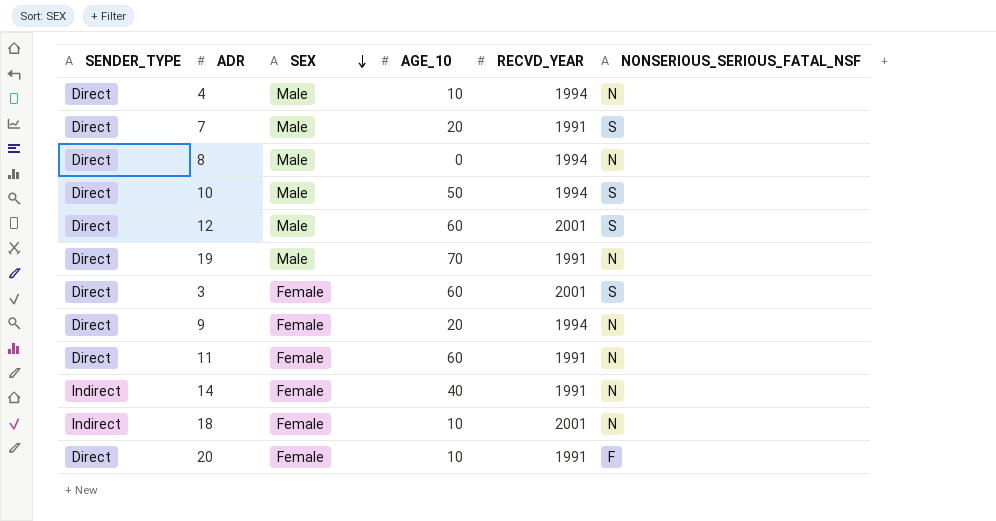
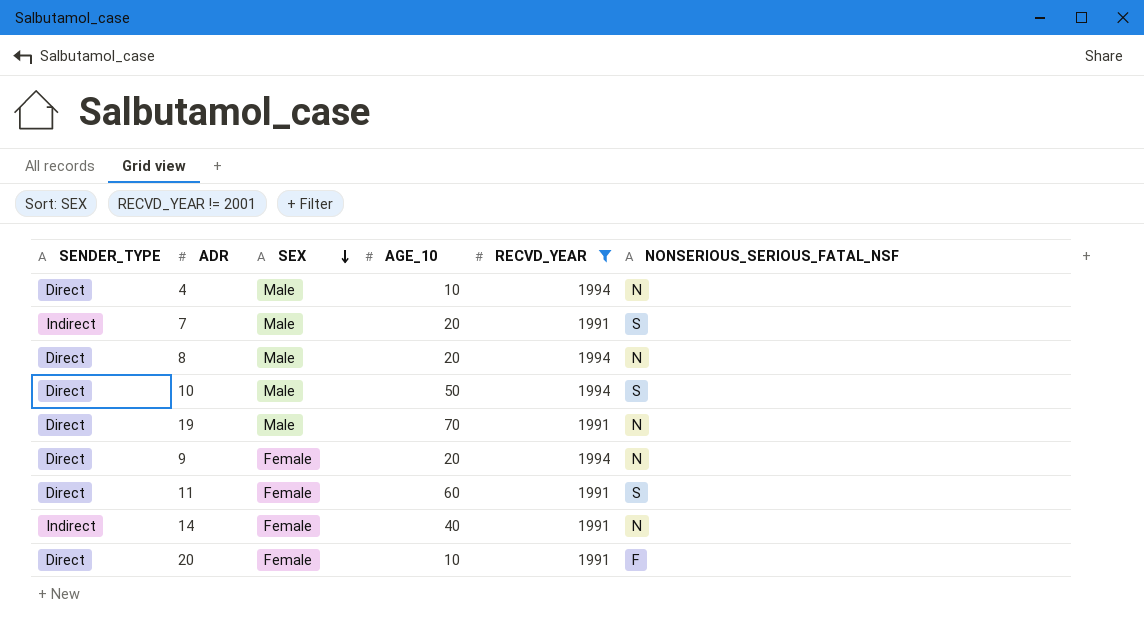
filter: none -> RECVD_YEAR != 2001
7 | SENDER_TYPE: Direct -> Indirect
8 | AGE_10: 0 -> 20
11 | NONSERIOUS_SERIOUS_FATAL_NSF: N -> S

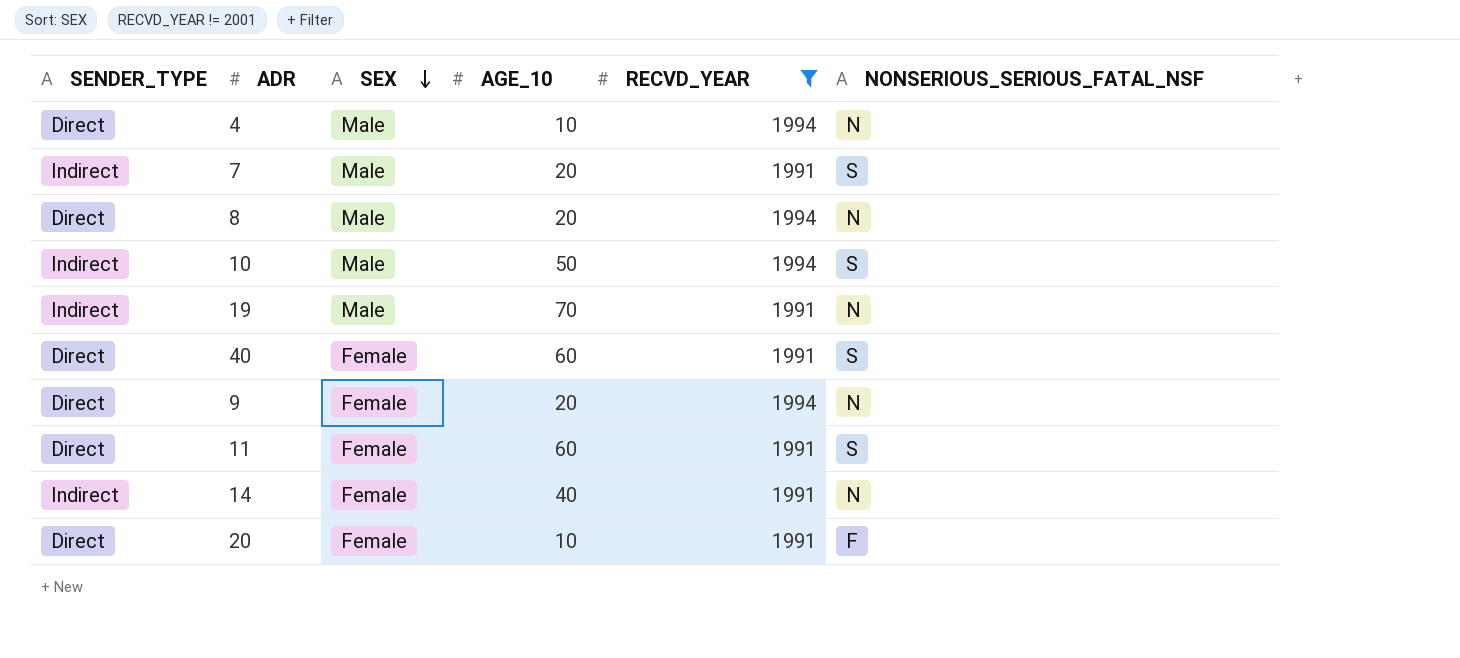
10 | SENDER_TYPE: Direct -> Indirect
19 | SENDER_TYPE: Direct -> Indirect
row 40: none -> Direct | Female | 60 | 1991 | S

